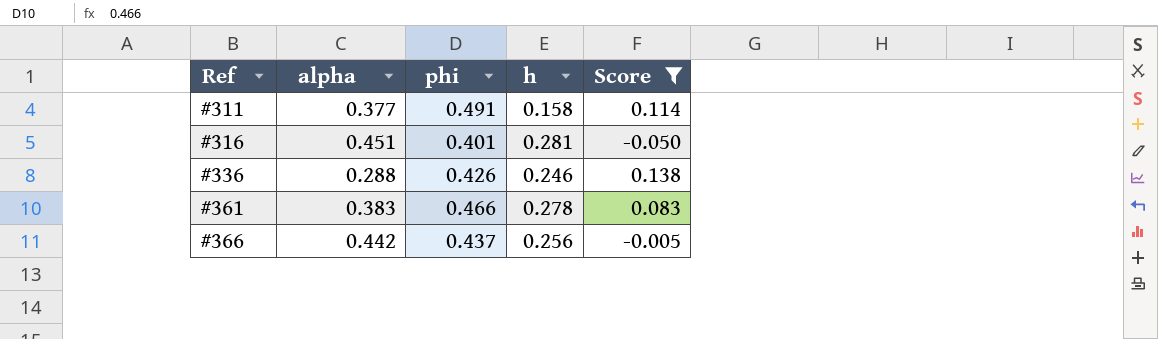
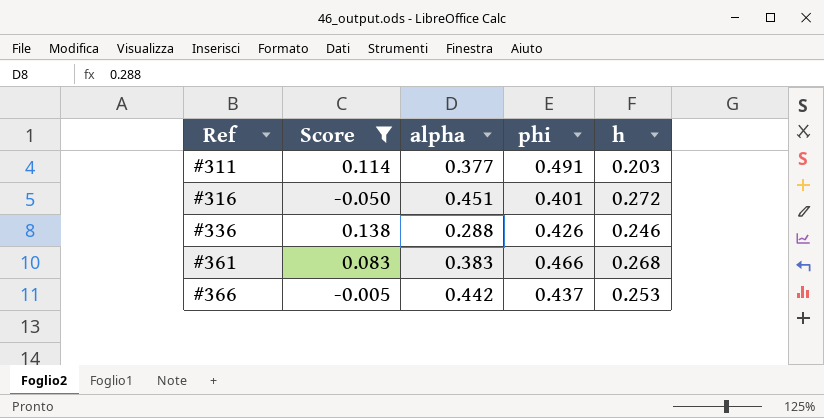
column Score | position: 5 -> 2
#311 | h: 0.158 -> 0.203
#316 | h: 0.281 -> 0.272
#361 | h: 0.278 -> 0.268
#366 | h: 0.256 -> 0.253

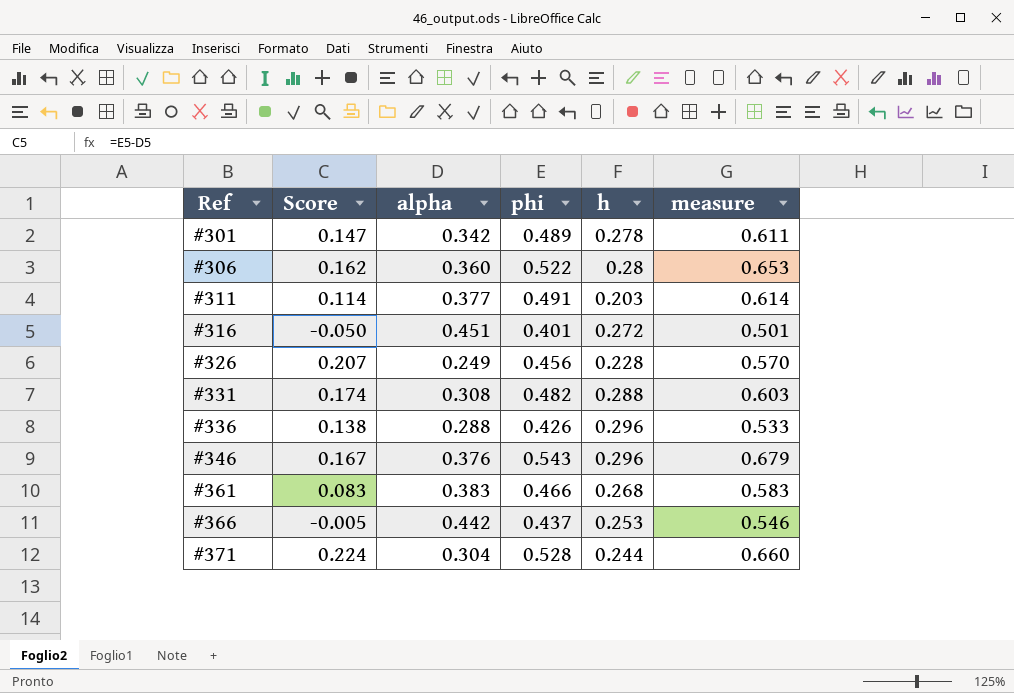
filter: Score <= 0.138 -> none
column measure | formula: none -> [phi] * 1.25
#336 | h: 0.246 -> 0.296

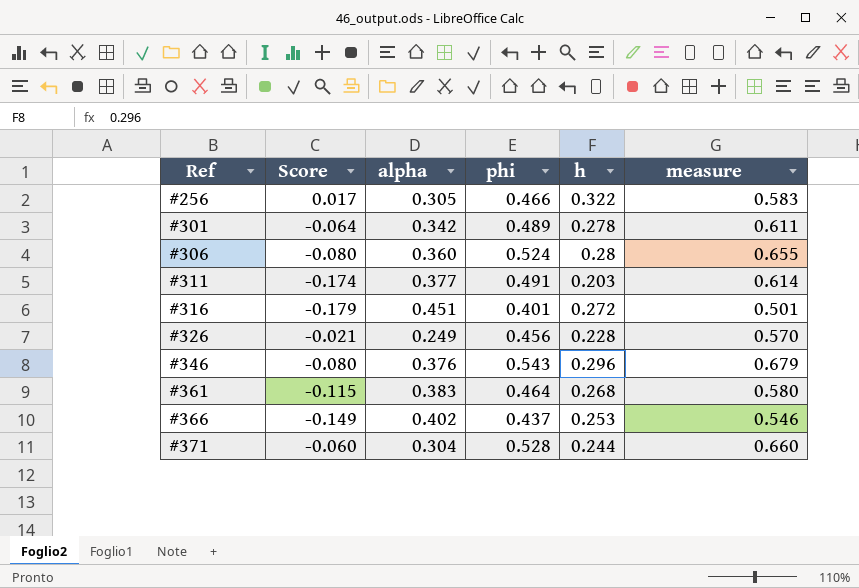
column Score | formula: [phi] - [alpha] -> [h] - [alpha]
row #331: 0.174 | 0.308 | 0.482 | 0.288 | 0.603 -> none
row #336: 0.138 | 0.288 | 0.426 | 0.296 | 0.533 -> none
row #256: none -> 0.017 | 0.305 | 0.466 | 0.322 | 0.583
#306 | phi: 0.522 -> 0.524
#306 | measure: 0.653 -> 0.655
#361 | phi: 0.466 -> 0.464
#361 | measure: 0.583 -> 0.580
#366 | alpha: 0.442 -> 0.402

